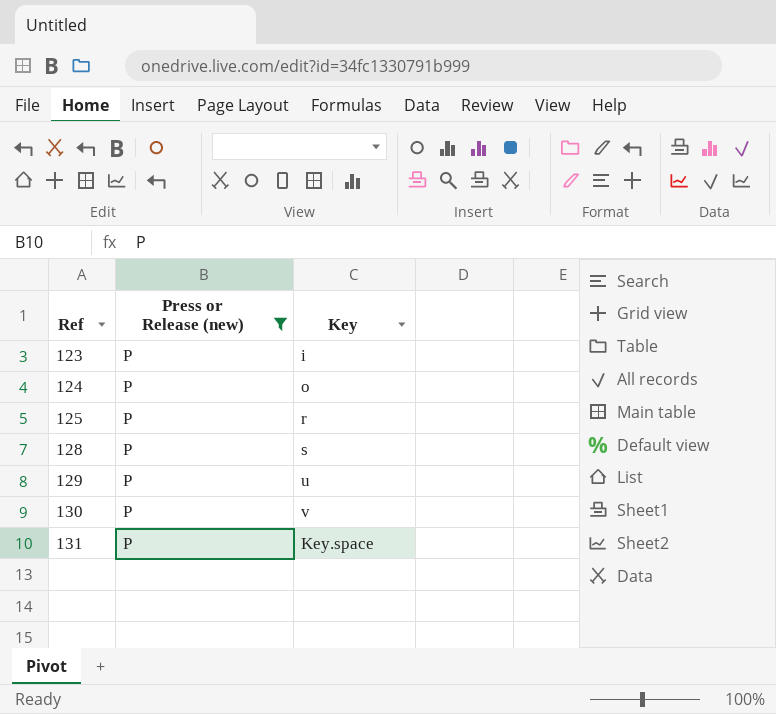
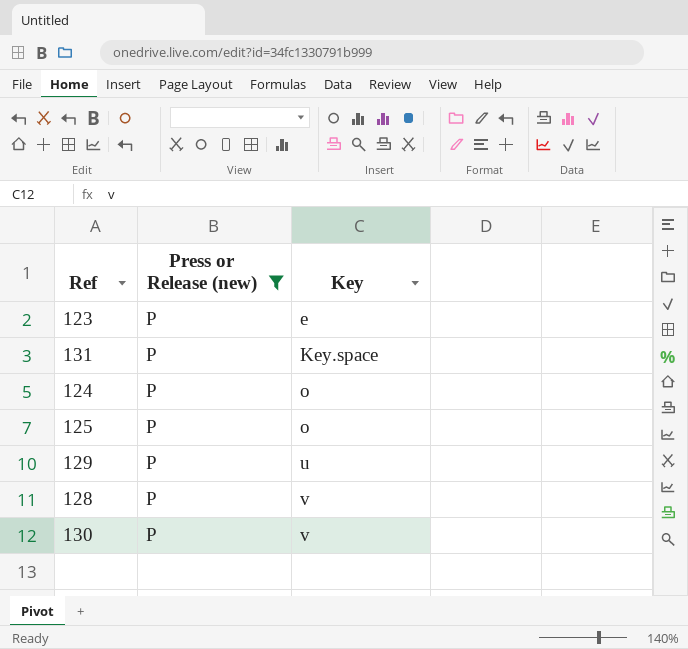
row order: Ref ascending -> Key ascending
123 | Key: i -> e
125 | Key: r -> o
128 | Key: s -> v

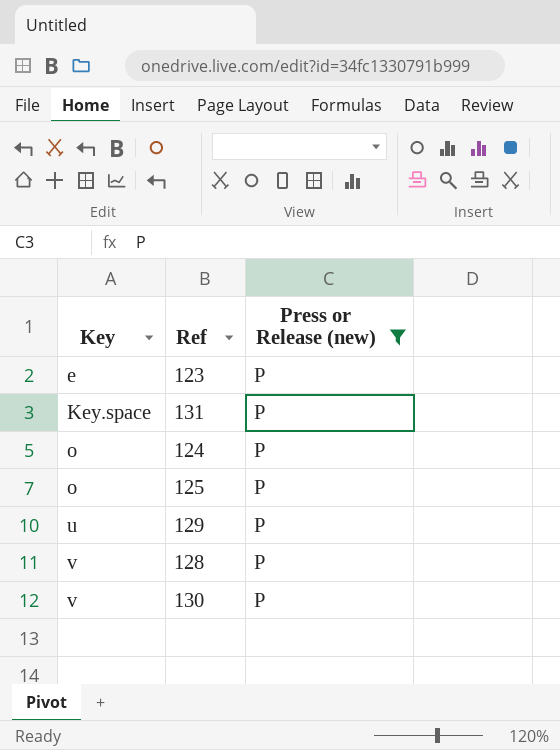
column Key | position: 3 -> 1

